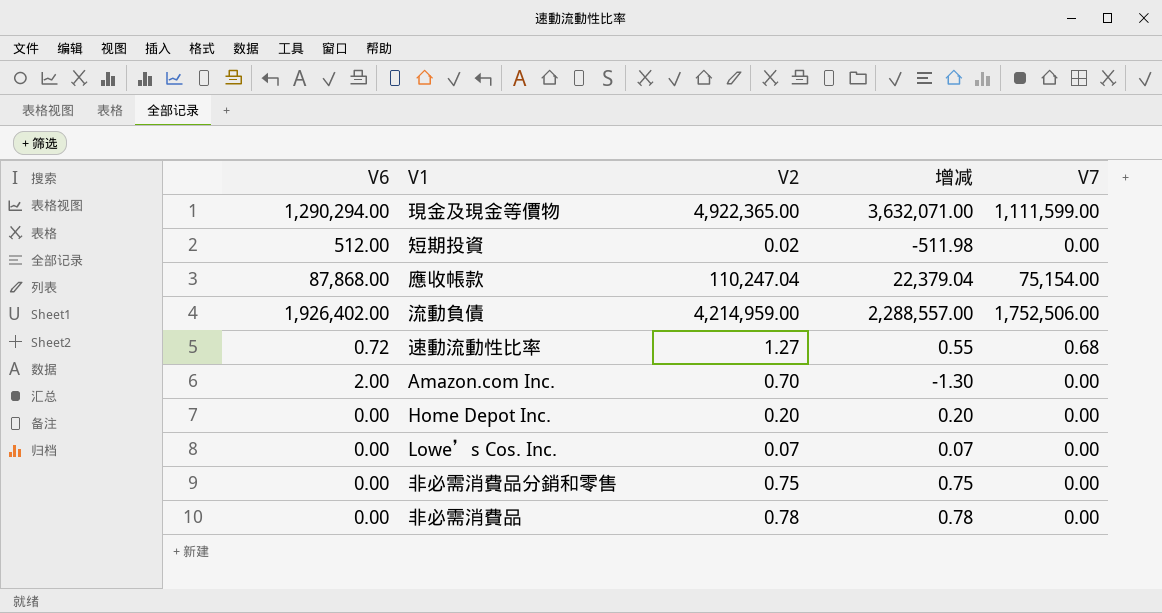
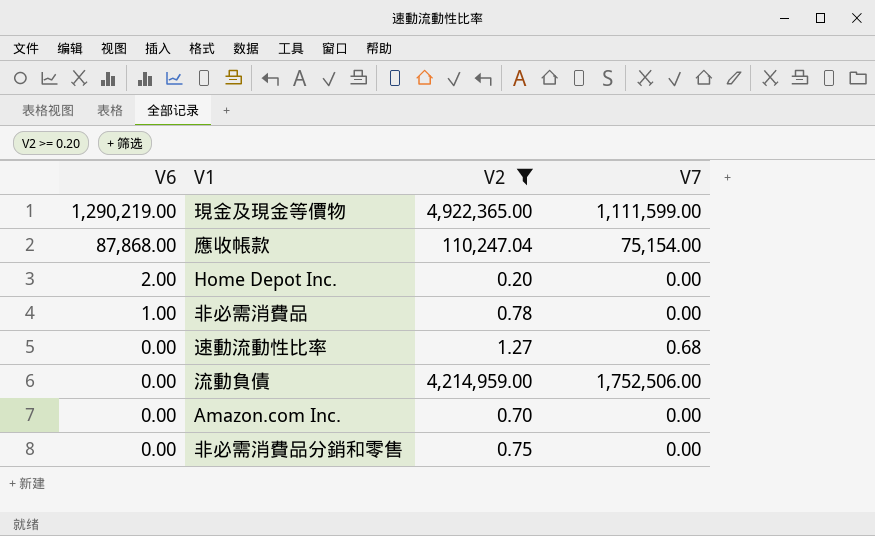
filter: none -> V2 >= 0.20
row order: none -> V6 descending
column 增减 | formula: [V2] - [V6] -> none
現金及現金等價物 | V6: 1,290,294.00 -> 1,290,219.00
Home Depot Inc. | V6: 0.00 -> 2.00
非必需消費品 | V6: 0.00 -> 1.00
速動流動性比率 | V6: 0.72 -> 0.00
流動負債 | V6: 1,926,402.00 -> 0.00
Amazon.com Inc. | V6: 2.00 -> 0.00

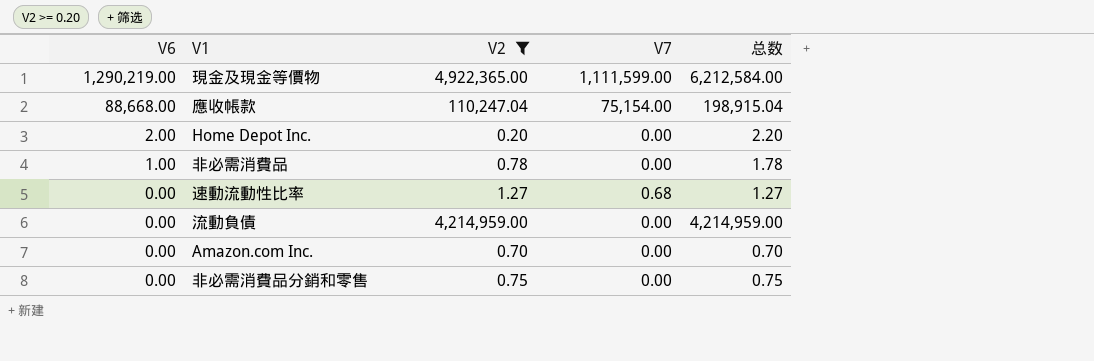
column 总数 | formula: none -> [V6] + [V2]
應收帳款 | V6: 87,868.00 -> 88,668.00
流動負債 | V7: 1,752,506.00 -> 0.00

